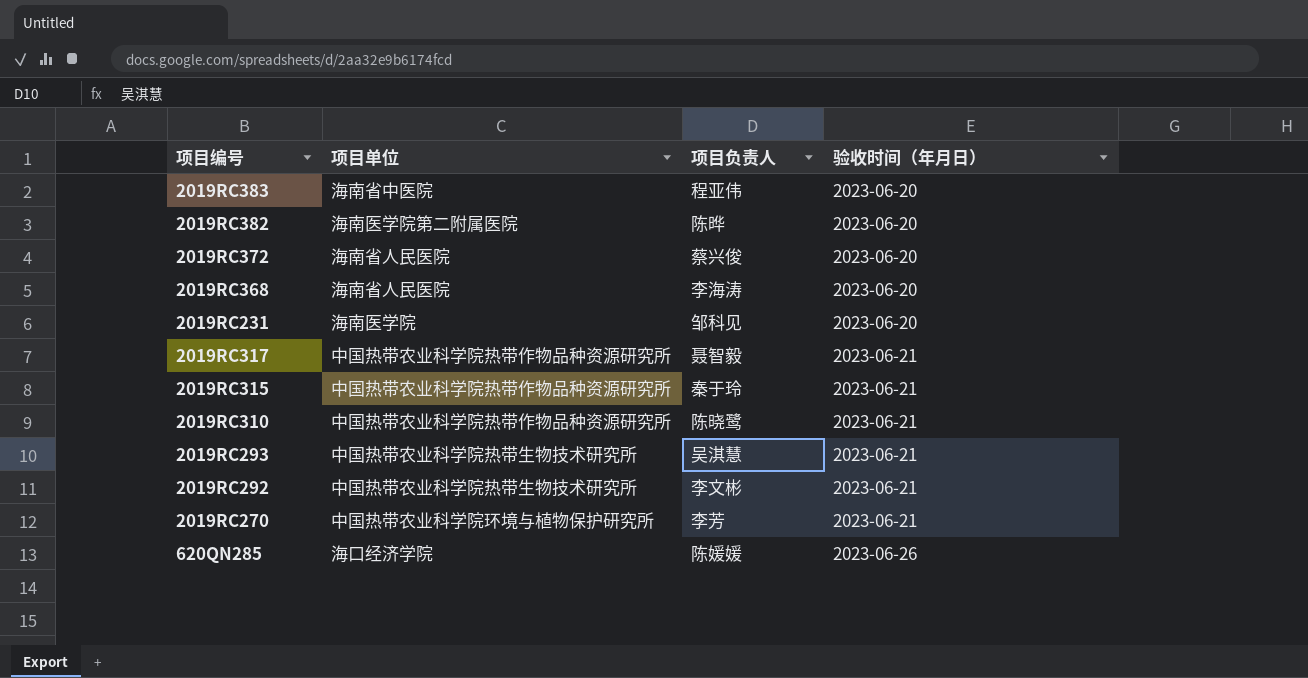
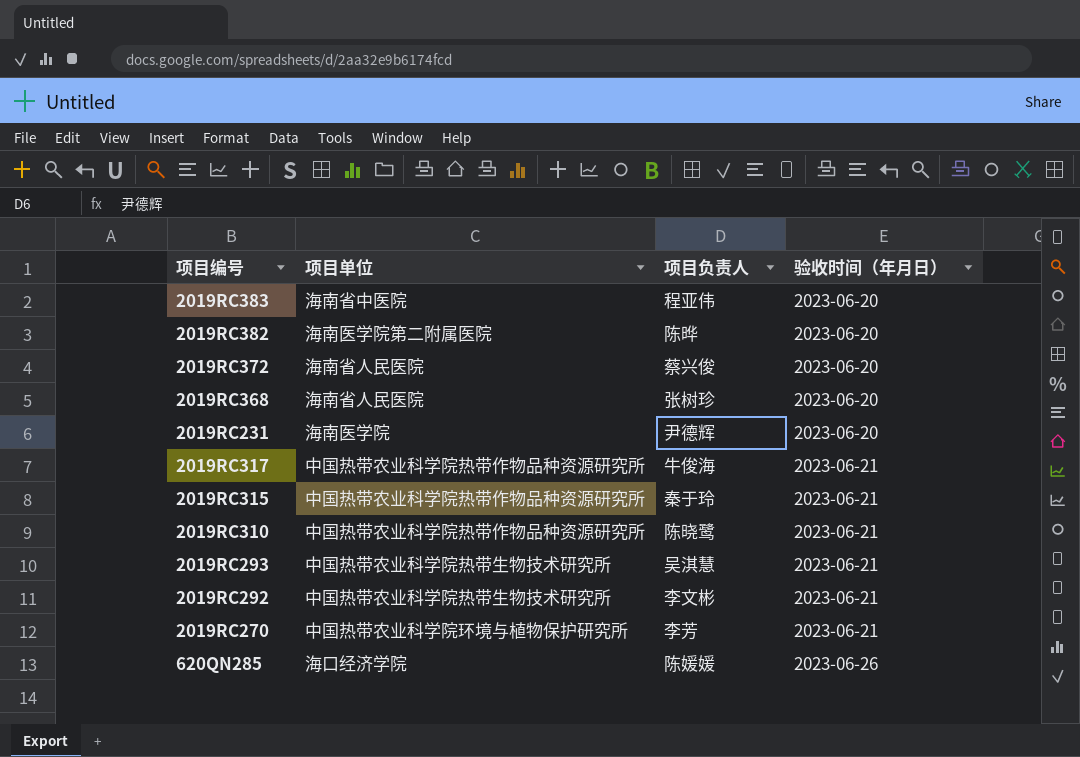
2019RC368 | 项目负责人: 李海涛 -> 张树珍
2019RC231 | 项目负责人: 邹科见 -> 尹德辉
2019RC317 | 项目负责人: 聂智毅 -> 牛俊海

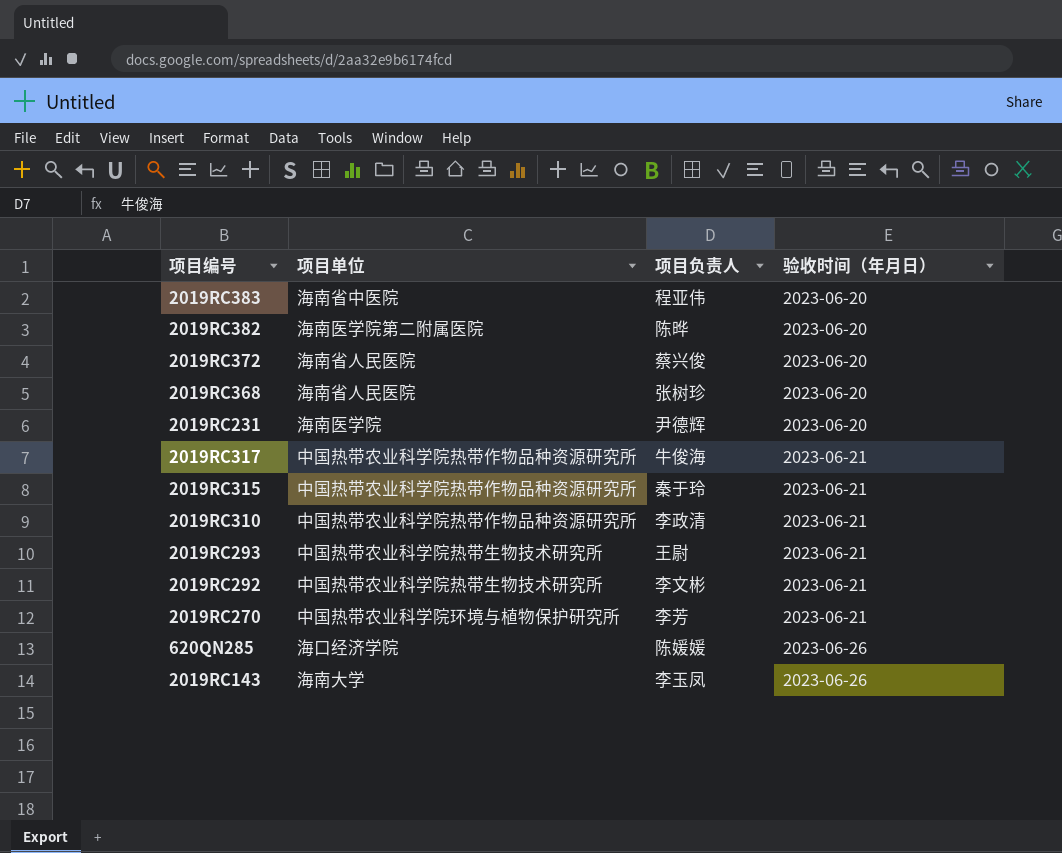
2019RC310 | 项目负责人: 陈晓鹭 -> 李政清
2019RC293 | 项目负责人: 吴淇慧 -> 王尉
row 2019RC143: none -> 海南大学 | 李玉凤 | 2023-06-26

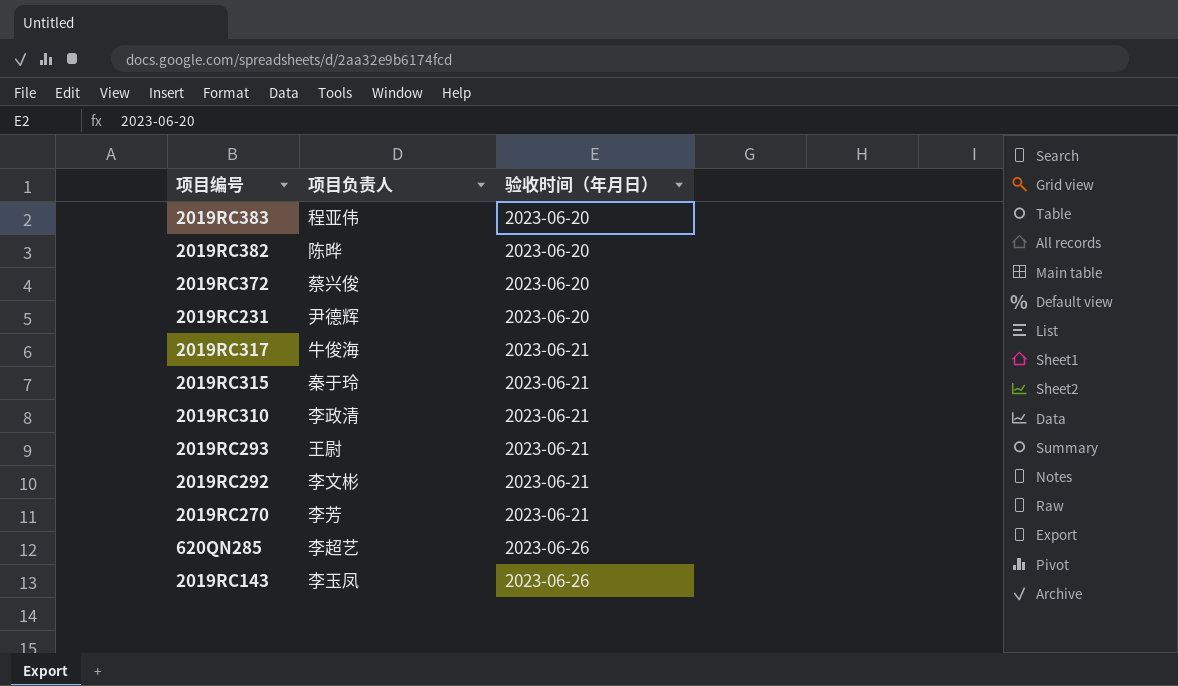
column 项目单位 | position: 2 -> none
row 2019RC368: 海南省人民医院 | 张树珍 | 2023-06-20 -> none
620QN285 | 项目负责人: 陈媛媛 -> 李超艺

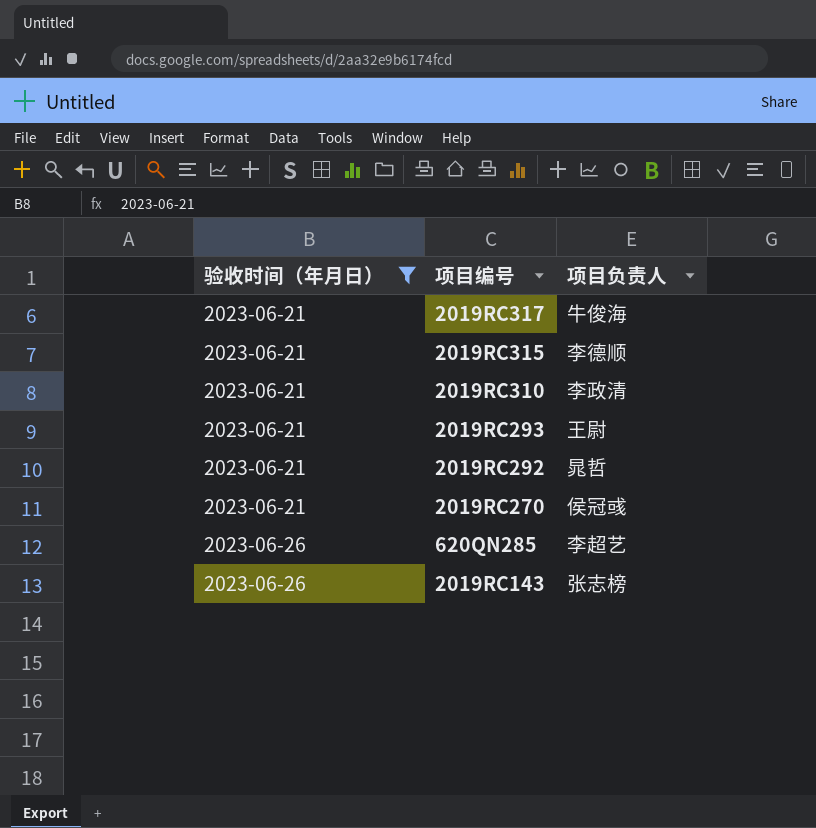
filter: none -> 验收时间（年月日） != 2023-06-20
column 验收时间（年月日） | position: 3 -> 1
2019RC315 | 项目负责人: 秦于玲 -> 李德顺
2019RC292 | 项目负责人: 李文彬 -> 晁哲
2019RC270 | 项目负责人: 李芳 -> 侯冠彧
2019RC143 | 项目负责人: 李玉凤 -> 张志榜

